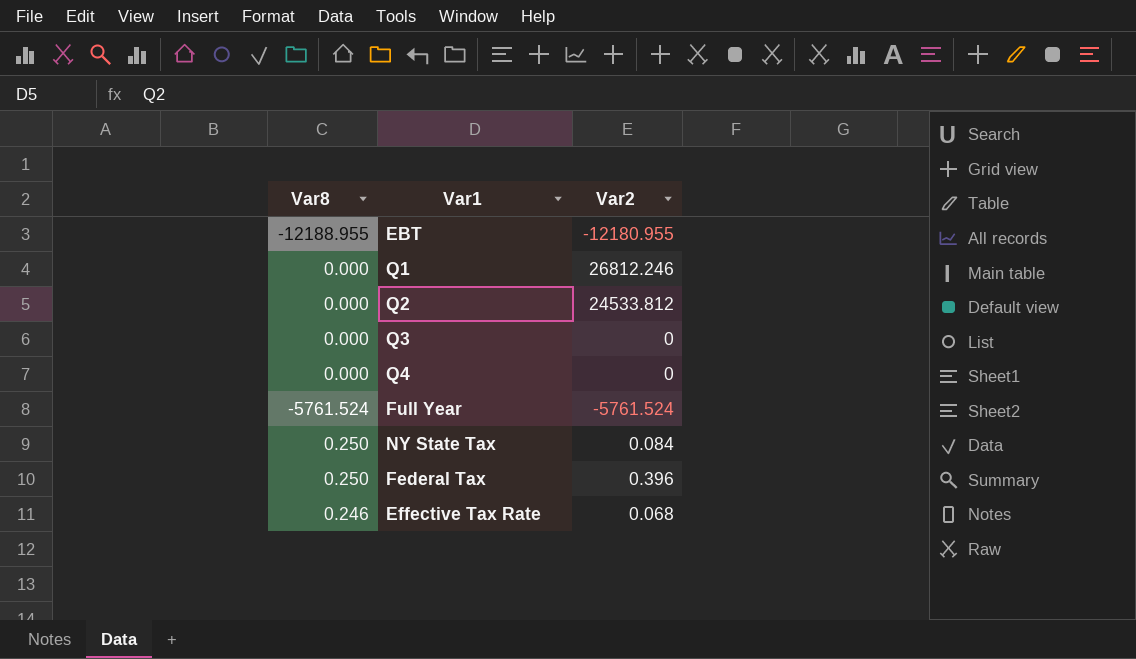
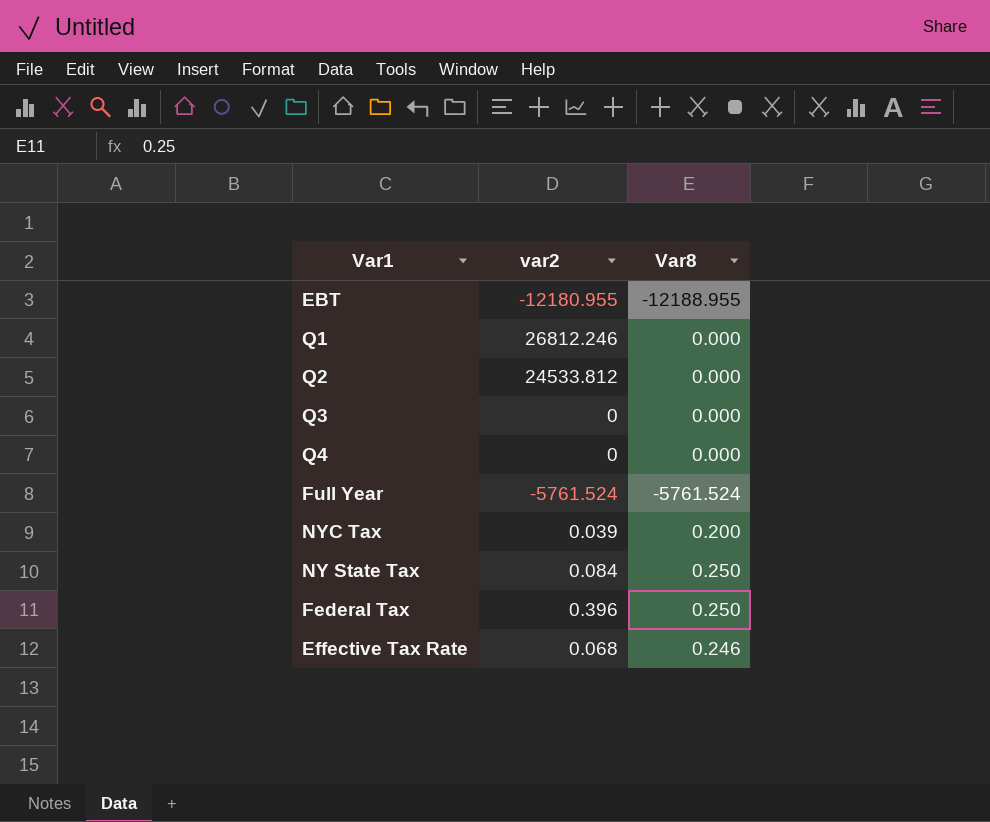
column name: Var2 -> var2
column Var8 | position: 1 -> 3
row NYC Tax: none -> 0.039 | 0.200

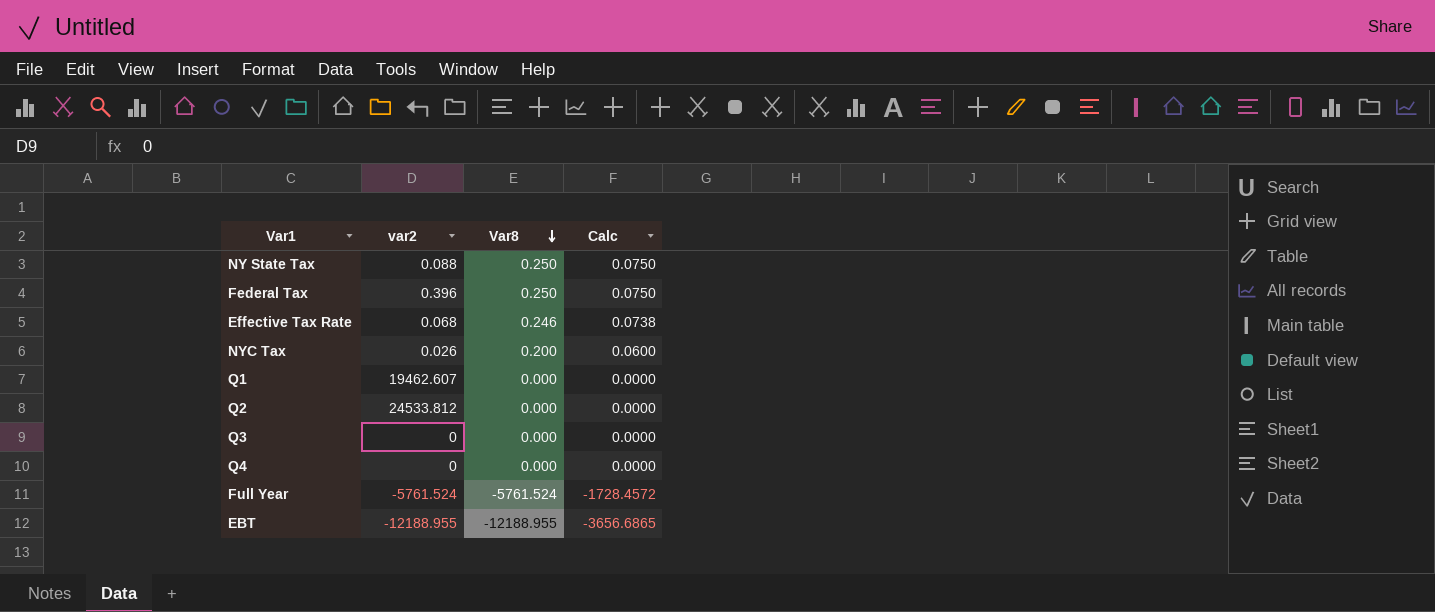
row order: none -> Var8 descending
column Calc | formula: none -> [Var8] * 0.3
NY State Tax | var2: 0.084 -> 0.088
NYC Tax | var2: 0.039 -> 0.026
Q1 | var2: 26812.246 -> 19462.607
EBT | var2: -12180.955 -> -12188.955

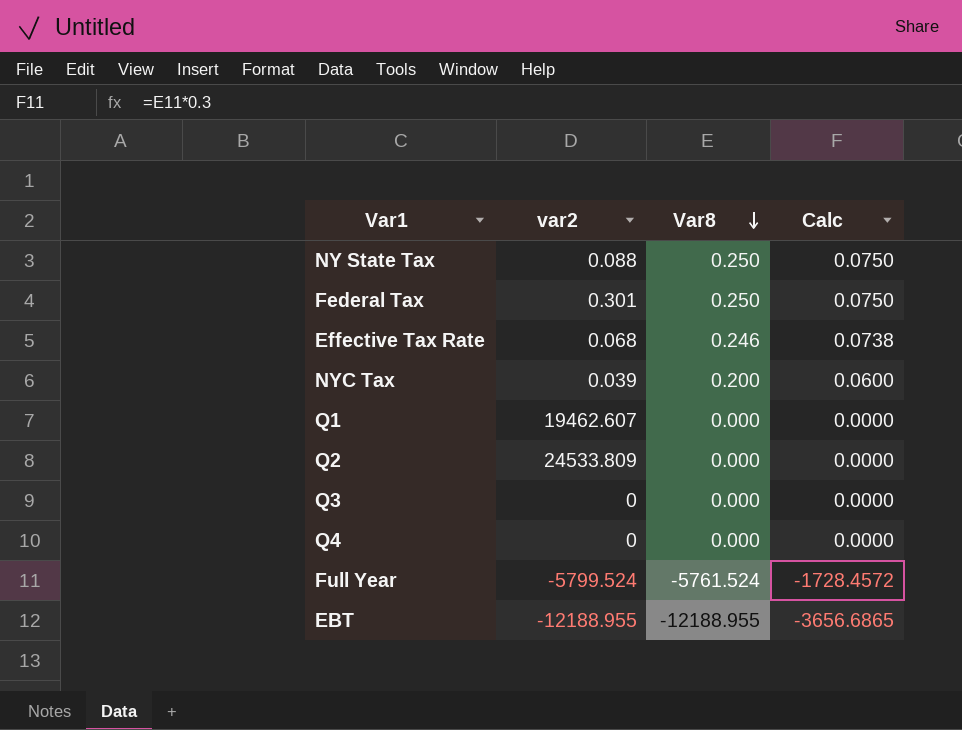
Federal Tax | var2: 0.396 -> 0.301
NYC Tax | var2: 0.026 -> 0.039
Q2 | var2: 24533.812 -> 24533.809
Full Year | var2: -5761.524 -> -5799.524

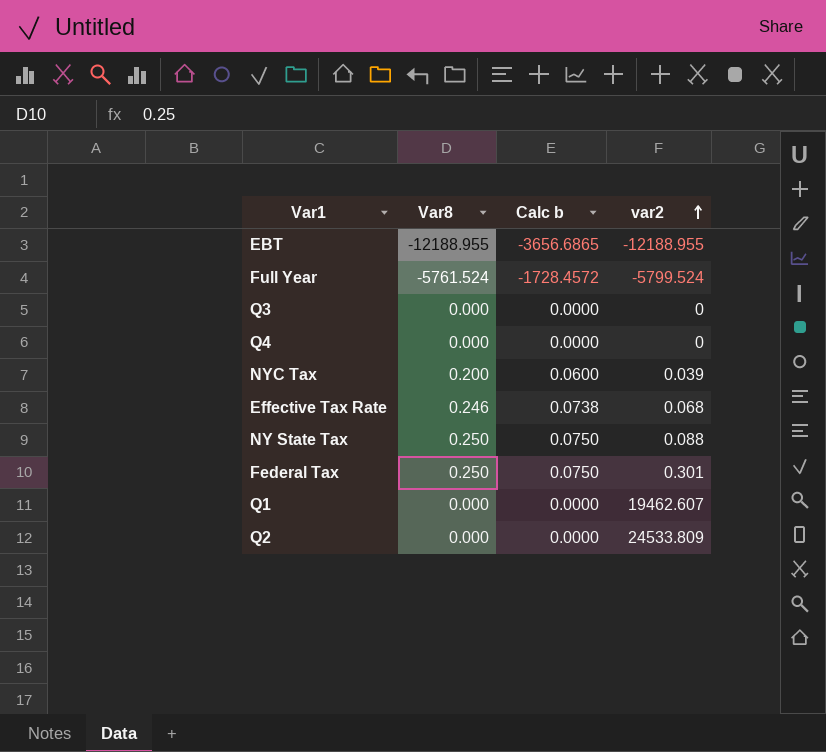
row order: Var8 descending -> var2 ascending
column name: Calc -> Calc b
column var2 | position: 2 -> 4

